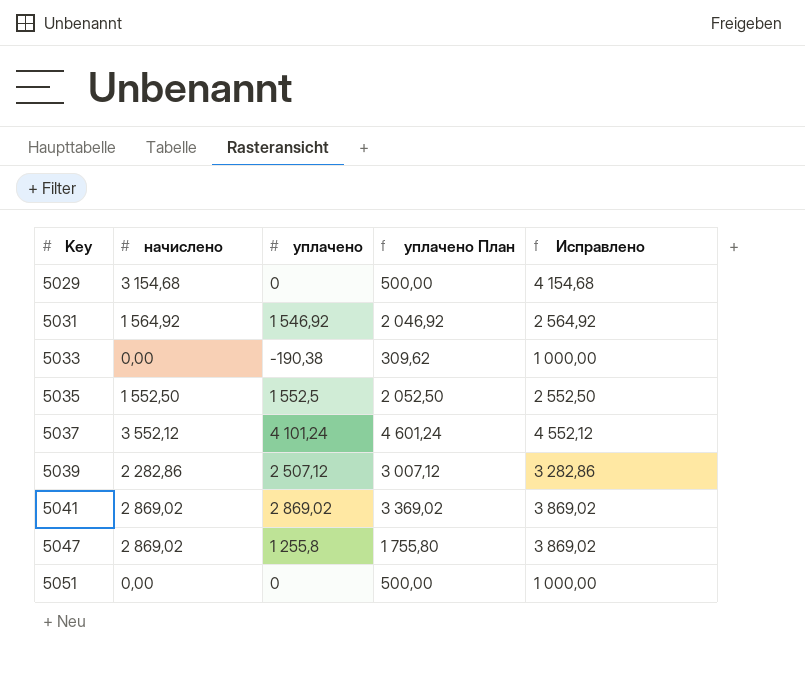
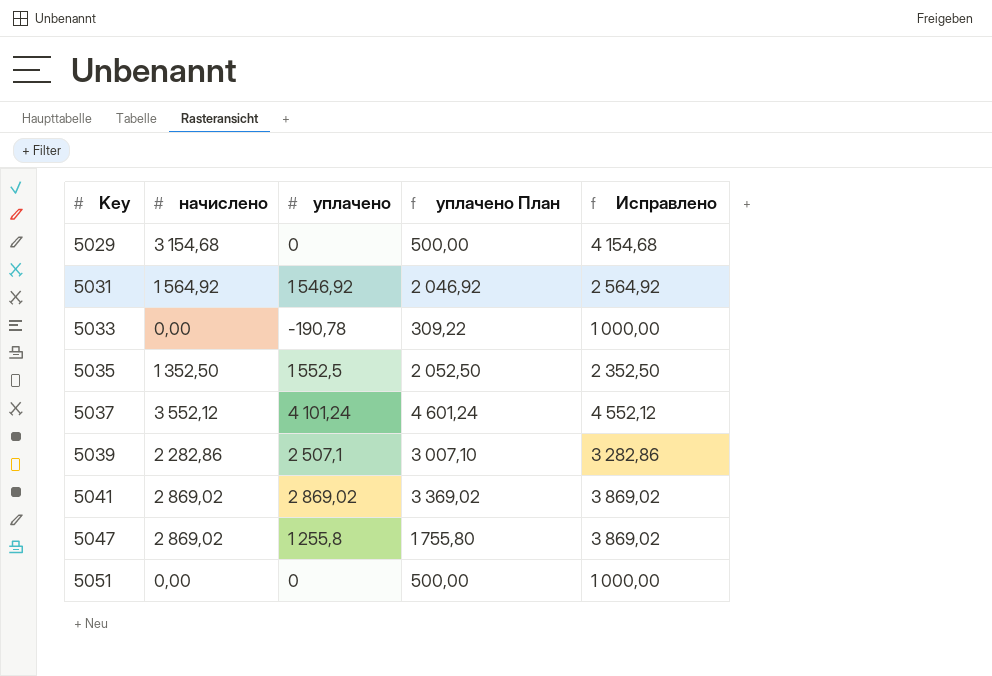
5033 | уплачено: -190,38 -> -190,78
5033 | уплачено План: 309,62 -> 309,22
5035 | начислено: 1 552,50 -> 1 352,50
5035 | Исправлено: 2 552,50 -> 2 352,50
5039 | уплачено: 2 507,12 -> 2 507,1
5039 | уплачено План: 3 007,12 -> 3 007,10

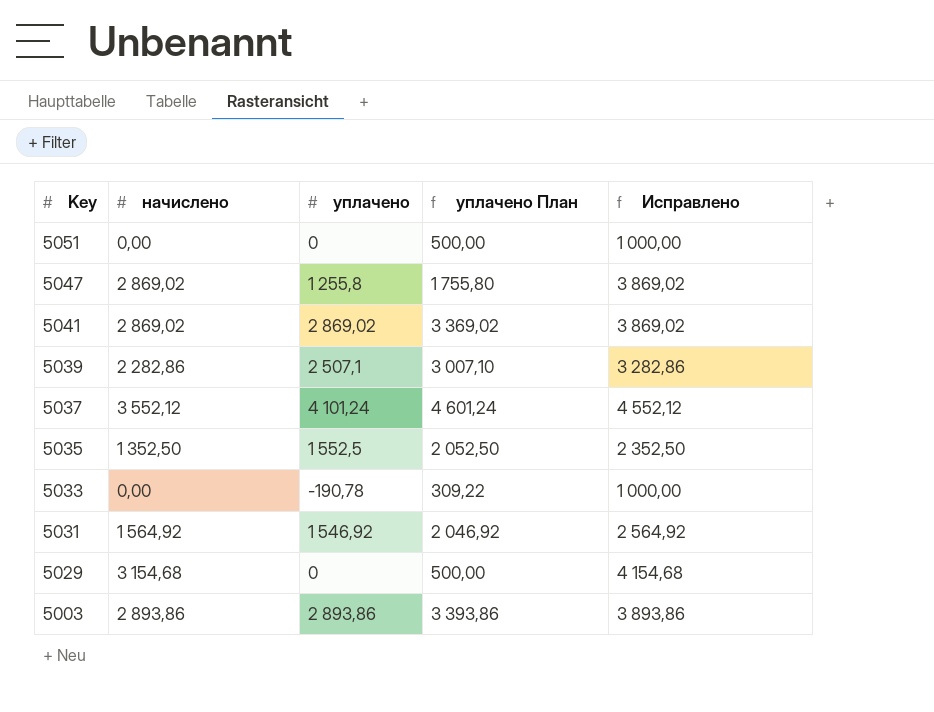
row order: Key ascending -> Key descending
row 5003: none -> 2 893,86 | 2 893,86 | 3 393,86 | 3 893,86

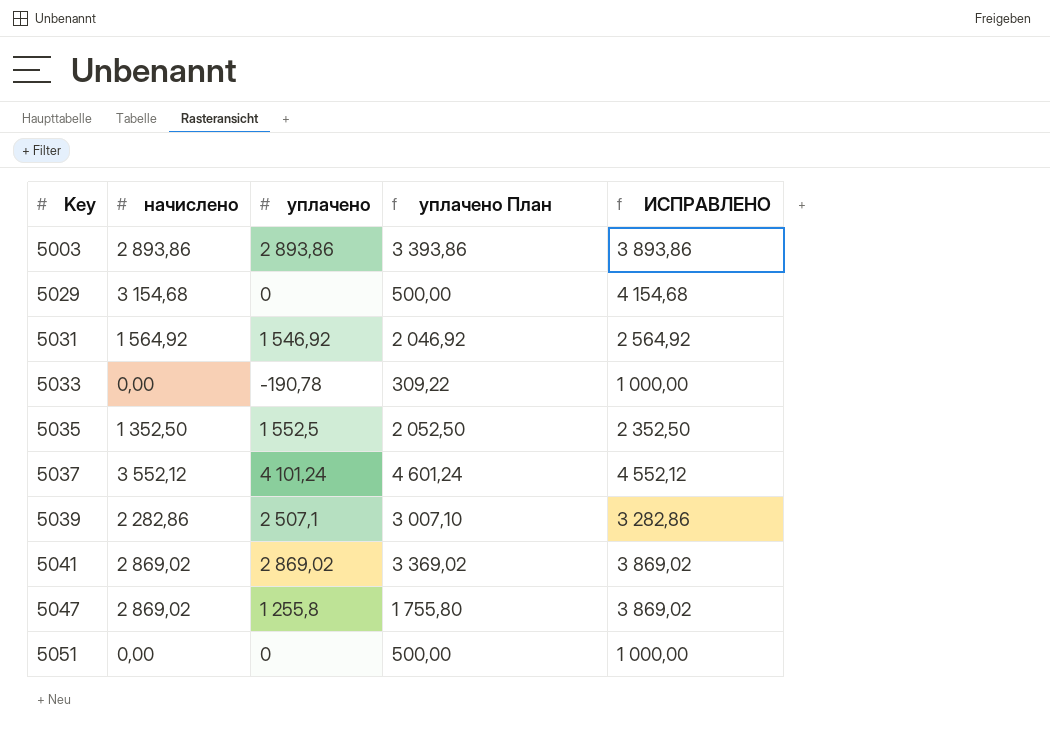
row order: Key descending -> Key ascending
column name: Исправлено -> ИСПРАВЛЕНО

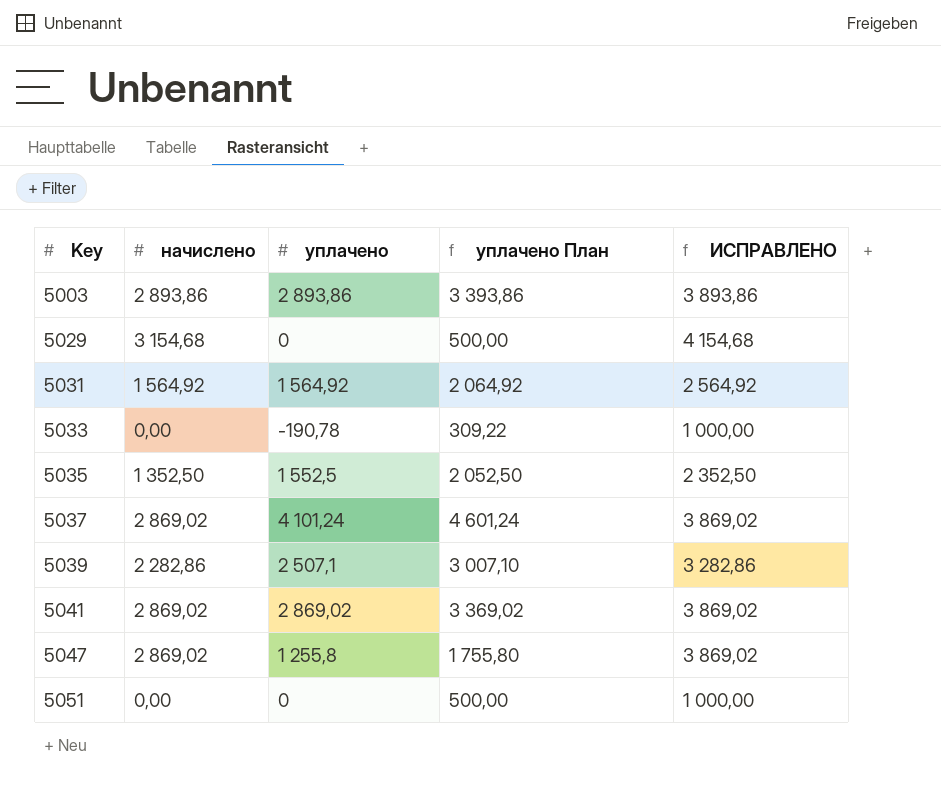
5031 | уплачено: 1 546,92 -> 1 564,92
5031 | уплачено План: 2 046,92 -> 2 064,92
5037 | начислено: 3 552,12 -> 2 869,02
5037 | ИСПРАВЛЕНО: 4 552,12 -> 3 869,02

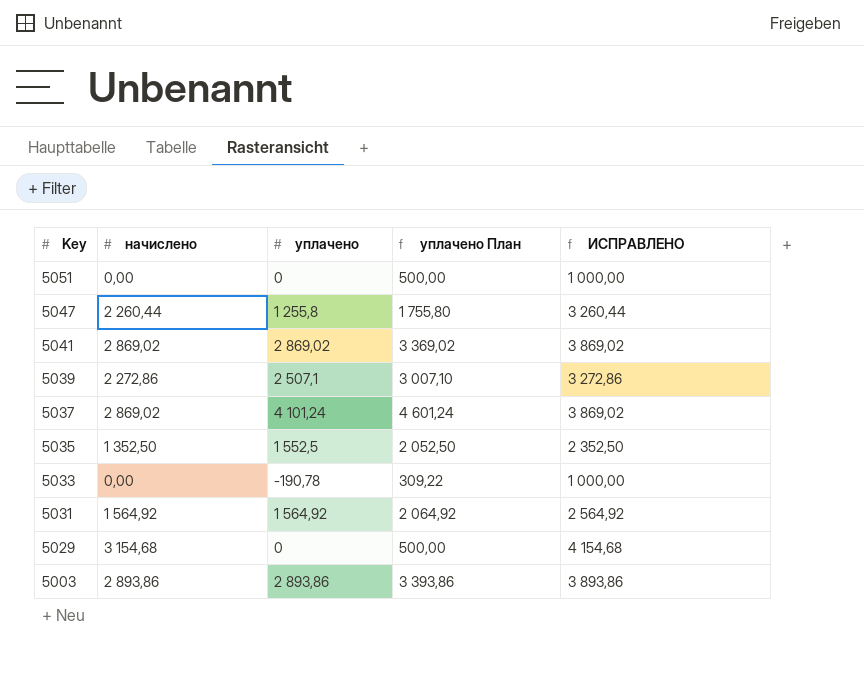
row order: Key ascending -> Key descending
5047 | начислено: 2 869,02 -> 2 260,44
5047 | ИСПРАВЛЕНО: 3 869,02 -> 3 260,44
5039 | начислено: 2 282,86 -> 2 272,86
5039 | ИСПРАВЛЕНО: 3 282,86 -> 3 272,86

